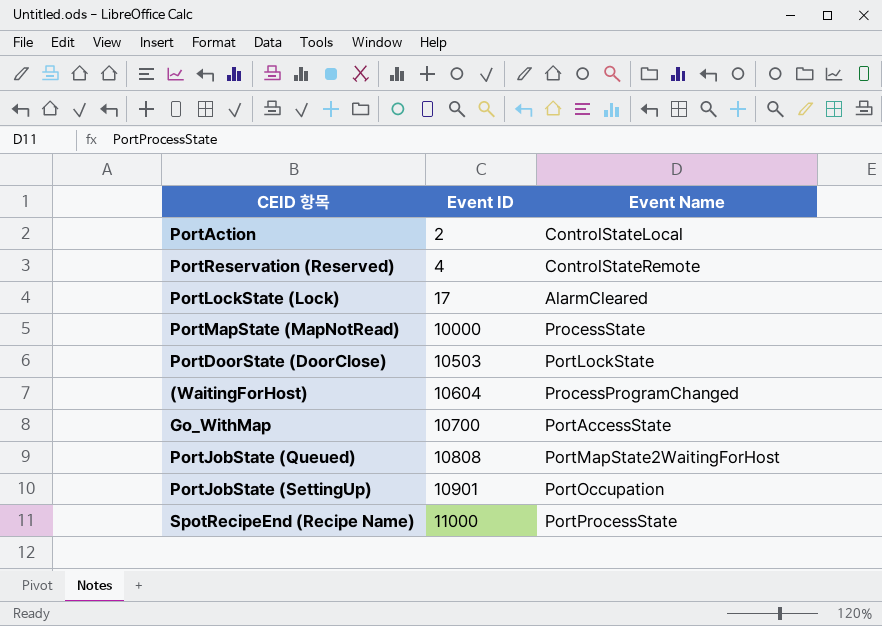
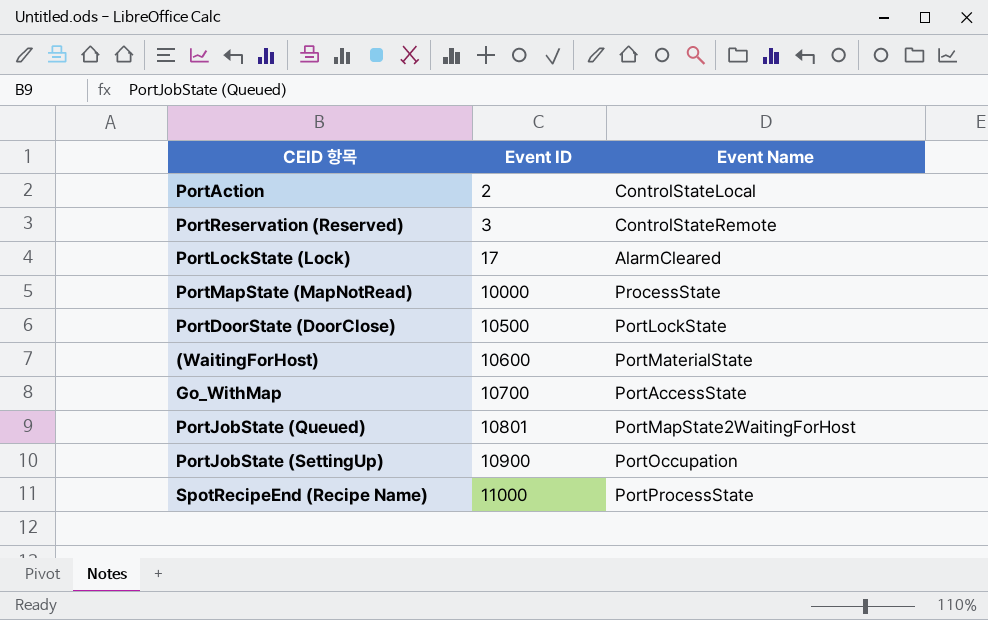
PortReservation (Reserved) | Event ID: 4 -> 3
PortDoorState (DoorClose) | Event ID: 10503 -> 10500
(WaitingForHost) | Event ID: 10604 -> 10600
(WaitingForHost) | Event Name: ProcessProgramChanged -> PortMaterialState
PortJobState (Queued) | Event ID: 10808 -> 10801
PortJobState (SettingUp) | Event ID: 10901 -> 10900

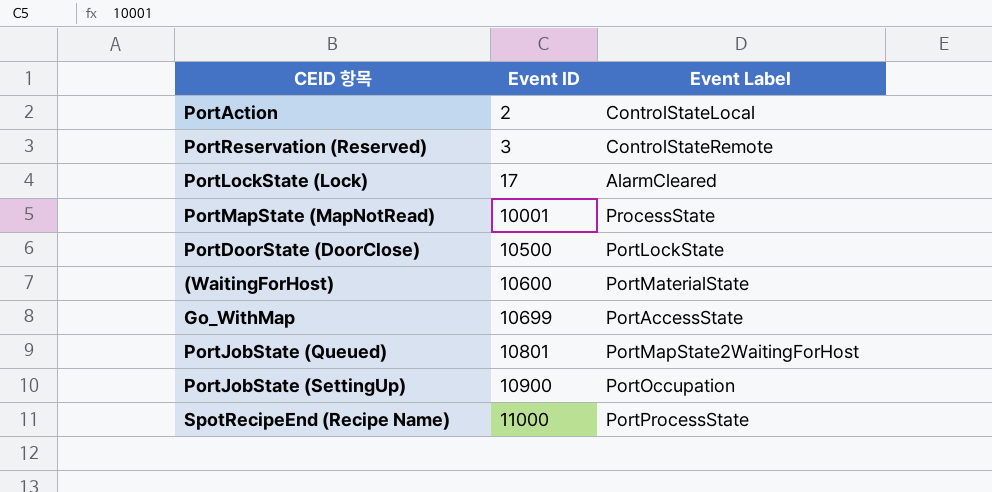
column name: Event Name -> Event Label
PortMapState (MapNotRead) | Event ID: 10000 -> 10001
Go_WithMap | Event ID: 10700 -> 10699

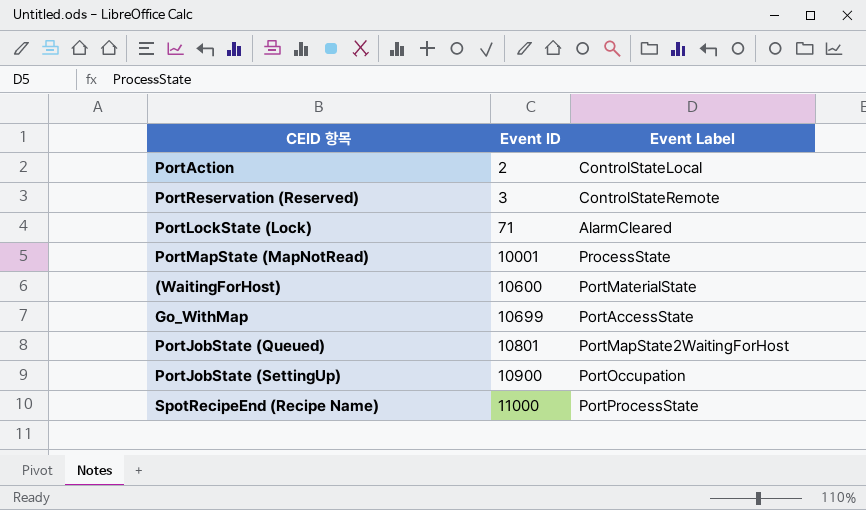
row PortDoorState (DoorClose): 10500 | PortLockState -> none
PortLockState (Lock) | Event ID: 17 -> 71

